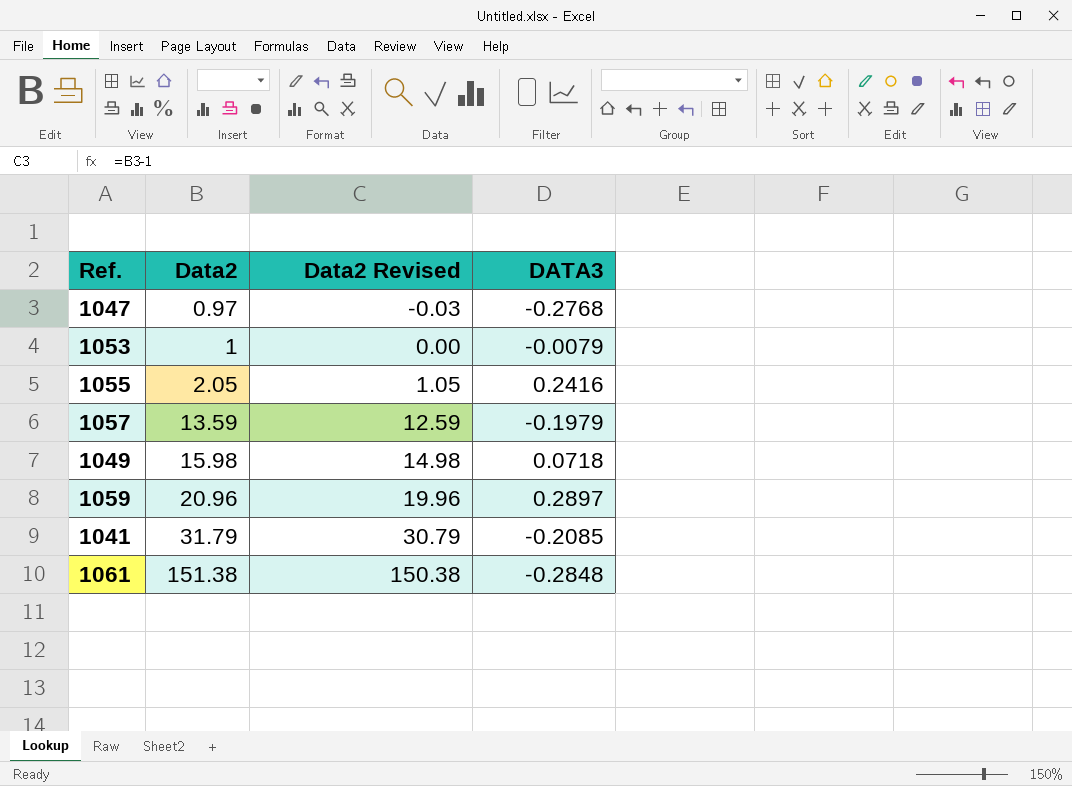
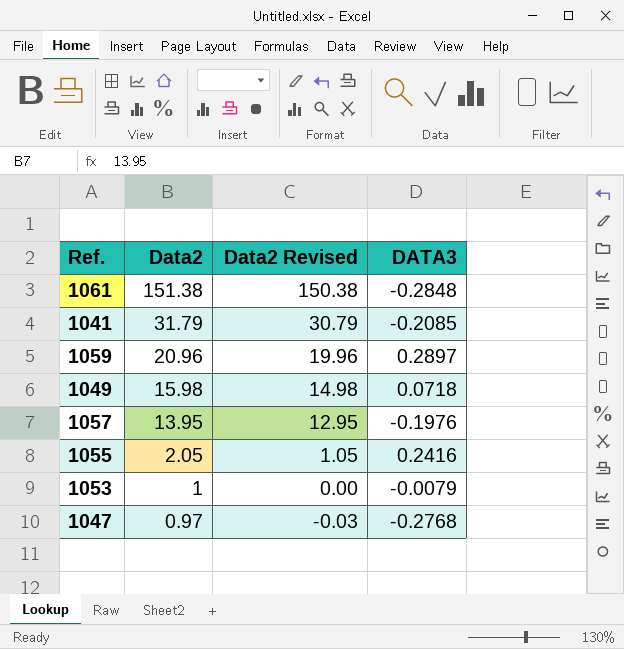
row order: Data2 ascending -> Data2 descending
1057 | Data2: 13.59 -> 13.95
1057 | Data2 Revised: 12.59 -> 12.95
1057 | DATA3: -0.1979 -> -0.1976

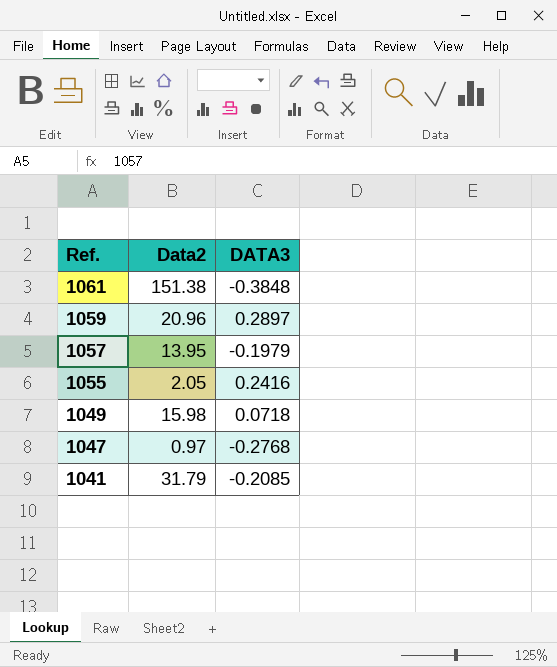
row order: Data2 descending -> Ref. descending
column Data2 Revised | formula: [Data2] - 1 -> none
row 1053: 1 | 0.00 | -0.0079 -> none
1061 | DATA3: -0.2848 -> -0.3848
1057 | DATA3: -0.1976 -> -0.1979

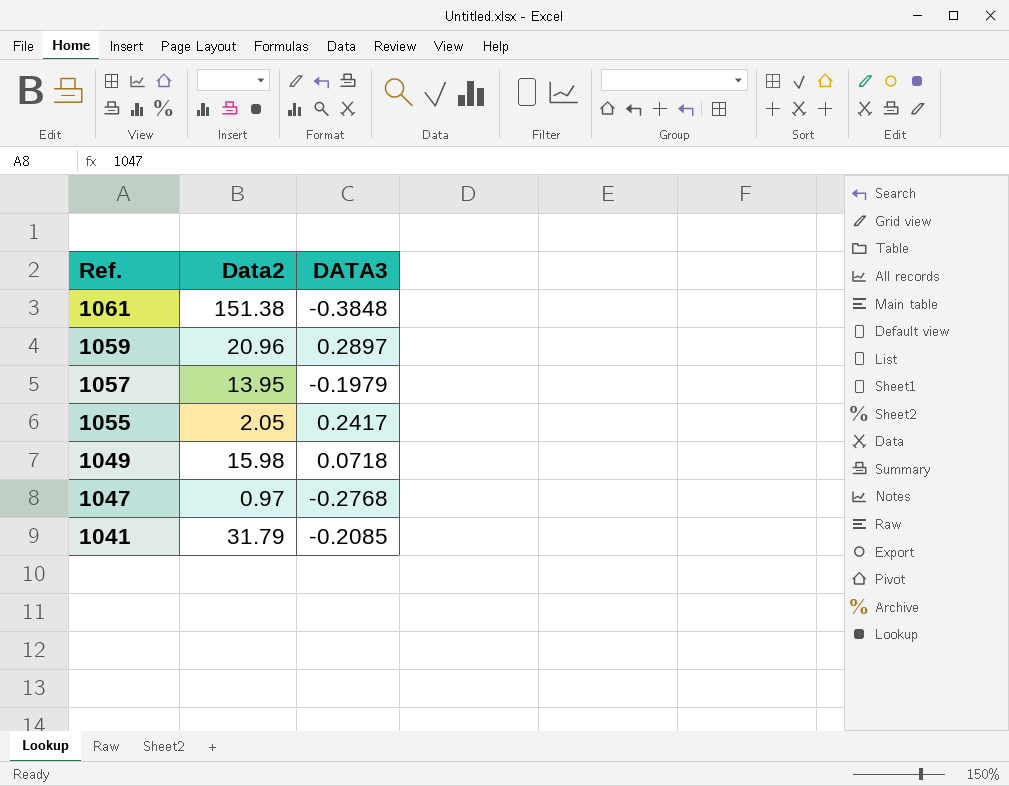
1055 | DATA3: 0.2416 -> 0.2417

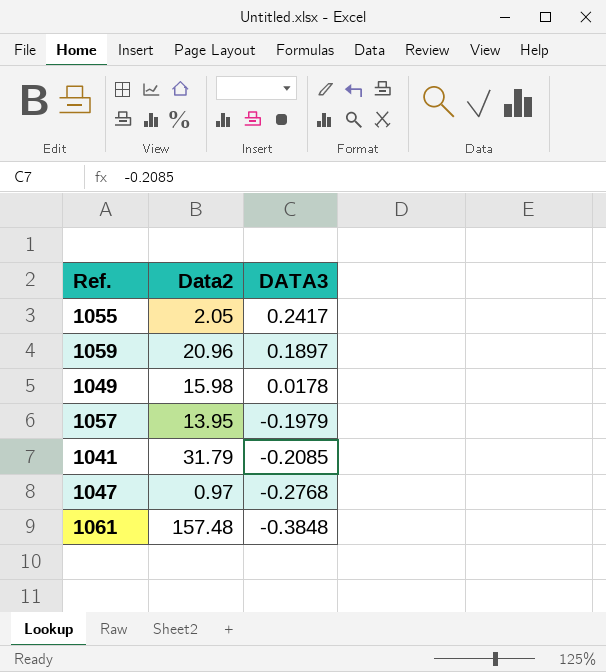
row order: Ref. descending -> DATA3 descending
1059 | DATA3: 0.2897 -> 0.1897
1049 | DATA3: 0.0718 -> 0.0178
1061 | Data2: 151.38 -> 157.48

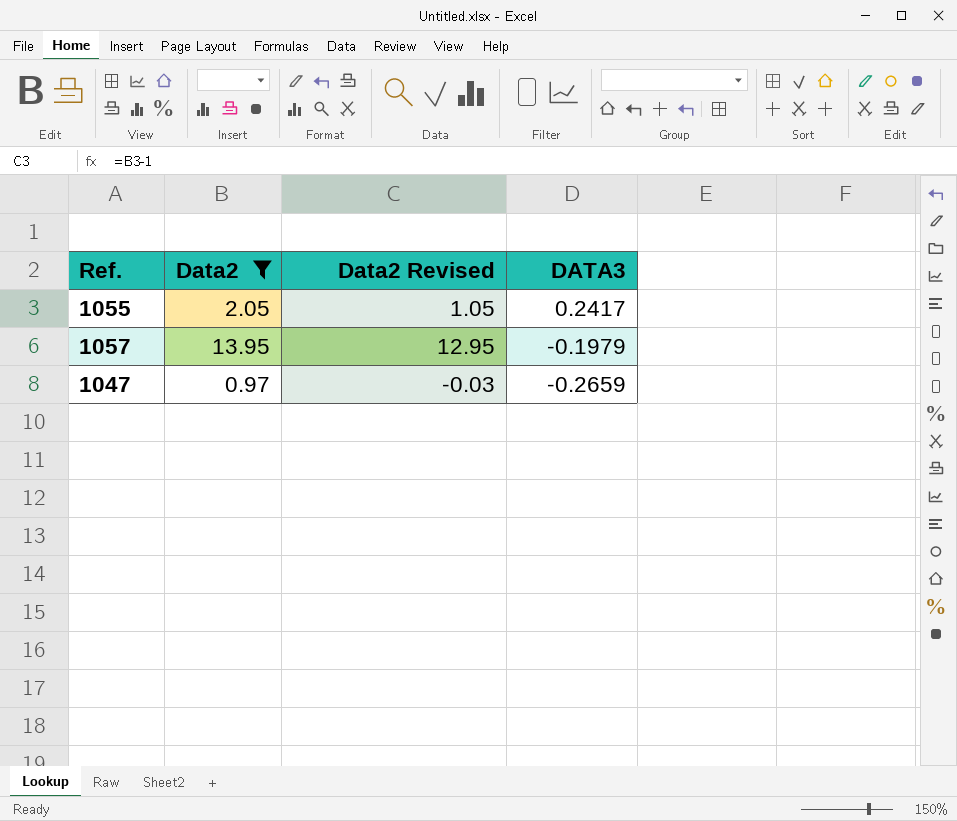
filter: none -> Data2 <= 13.95
column Data2 Revised | formula: none -> [Data2] - 1
1047 | DATA3: -0.2768 -> -0.2659

